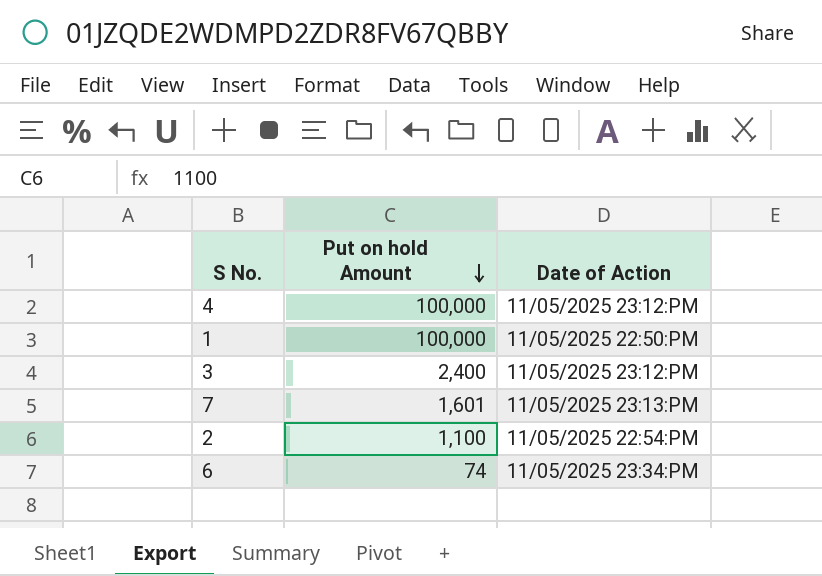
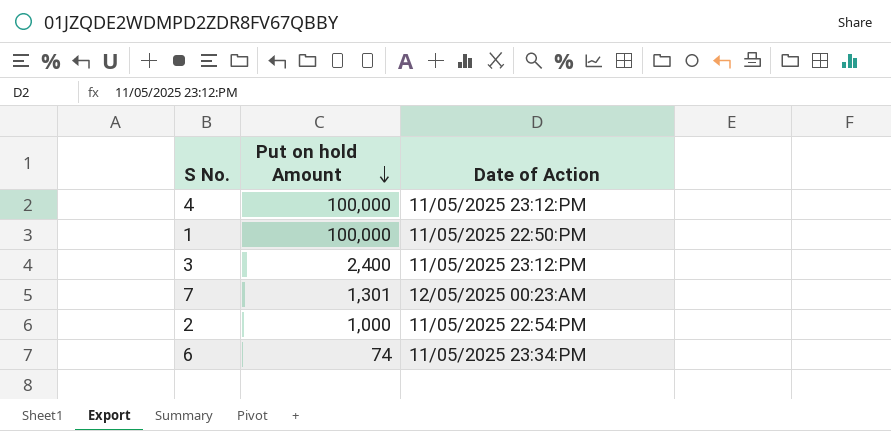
7 | Put on hold Amount: 1,601 -> 1,301
7 | Date of Action: 11/05/2025 23:13:PM -> 12/05/2025 00:23:AM
2 | Put on hold Amount: 1,100 -> 1,000

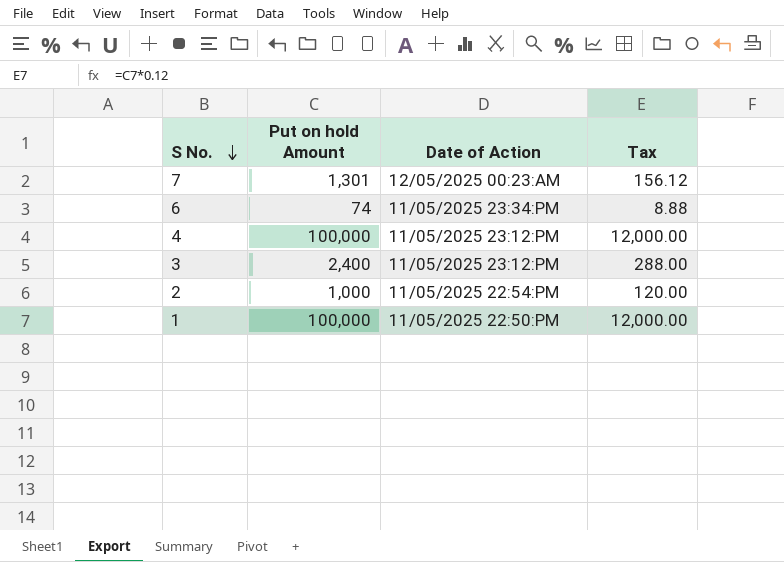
row order: Put on hold Amount descending -> S No. descending
column Tax | formula: none -> [Put on hold Amount] * 0.12

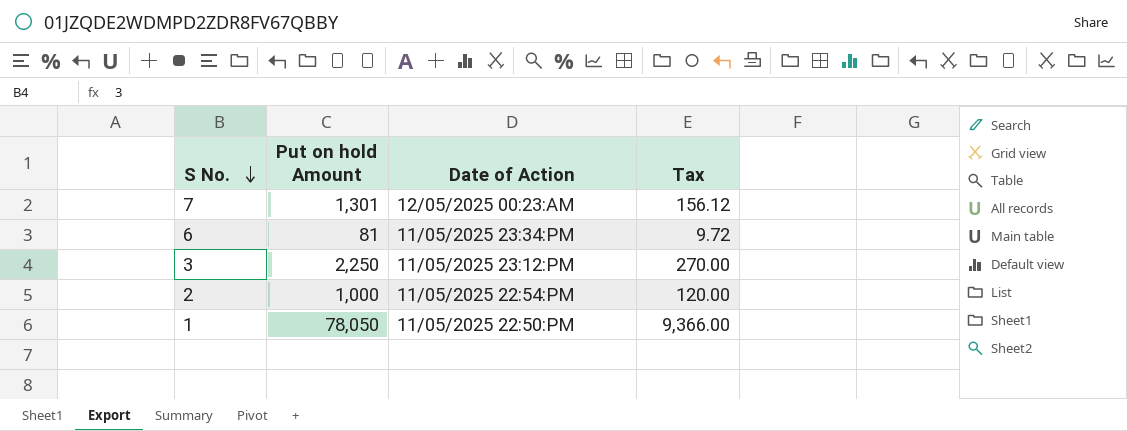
row 4: 100,000 | 11/05/2025 23:12:PM | 12,000.00 -> none
6 | Put on hold Amount: 74 -> 81
6 | Tax: 8.88 -> 9.72
3 | Put on hold Amount: 2,400 -> 2,250
3 | Tax: 288.00 -> 270.00
1 | Put on hold Amount: 100,000 -> 78,050
1 | Tax: 12,000.00 -> 9,366.00

